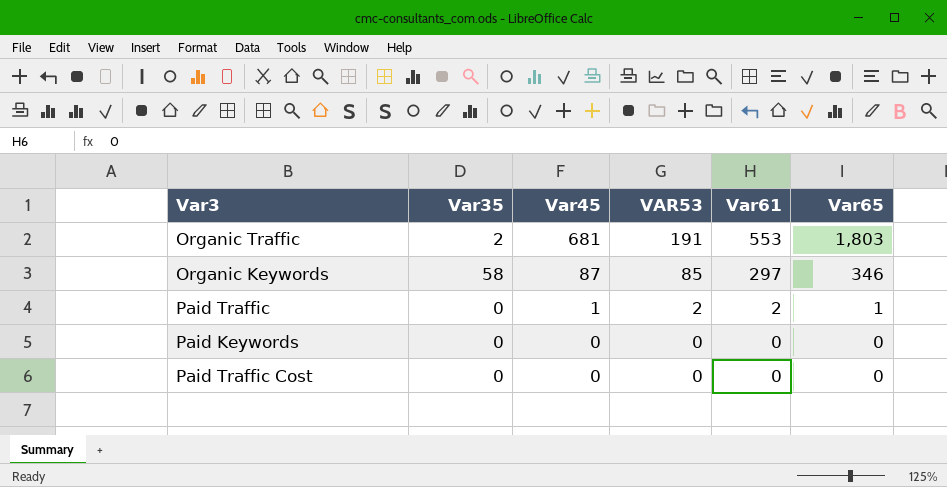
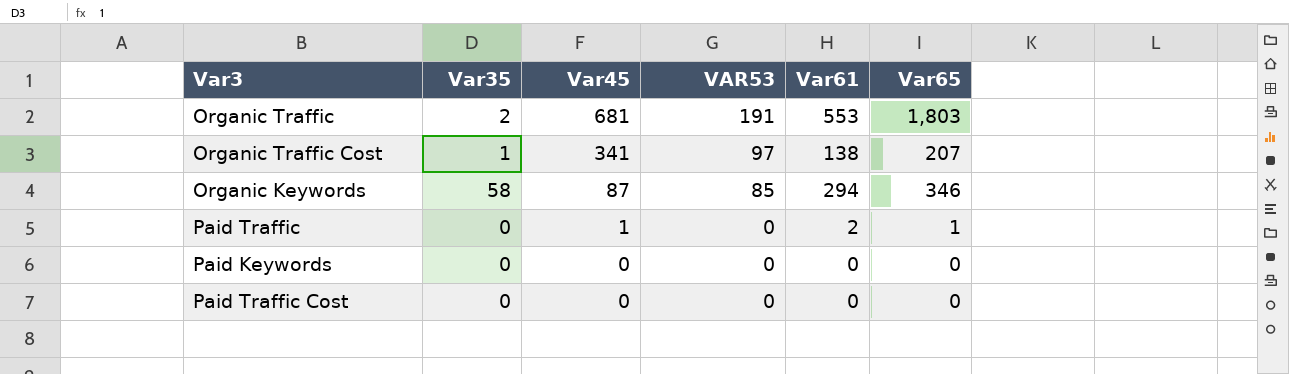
row Organic Traffic Cost: none -> 1 | 341 | 97 | 138 | 207
Organic Keywords | Var61: 297 -> 294
Paid Traffic | VAR53: 2 -> 0

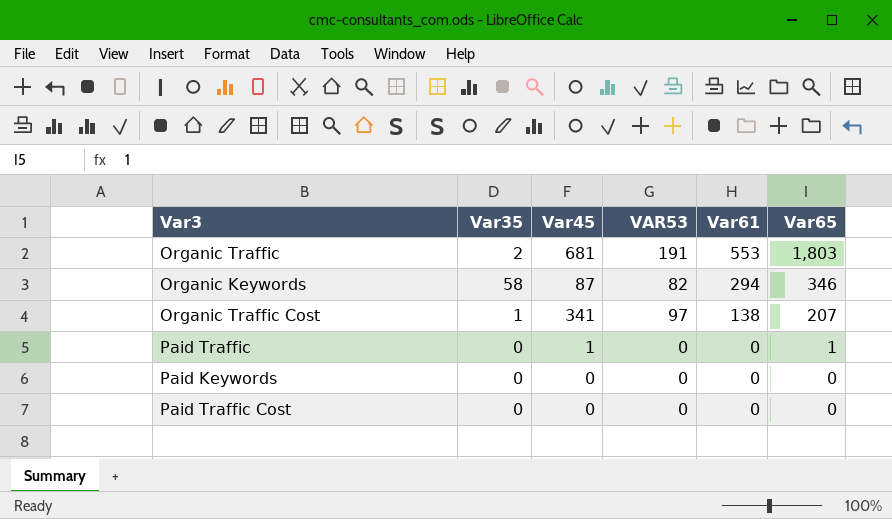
row order: Var45 descending -> Var61 descending
Organic Keywords | VAR53: 85 -> 82
Paid Traffic | Var61: 2 -> 0

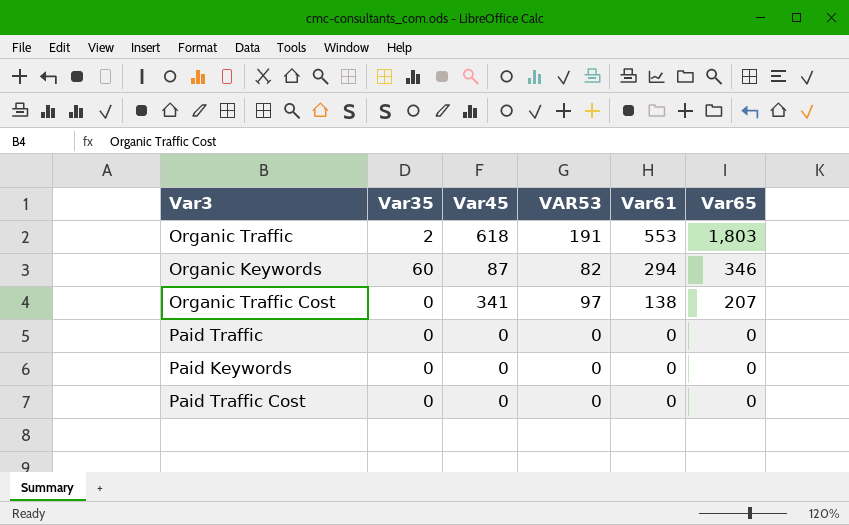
Organic Traffic | Var45: 681 -> 618
Organic Keywords | Var35: 58 -> 60
Organic Traffic Cost | Var35: 1 -> 0
Paid Traffic | Var45: 1 -> 0
Paid Traffic | Var65: 1 -> 0

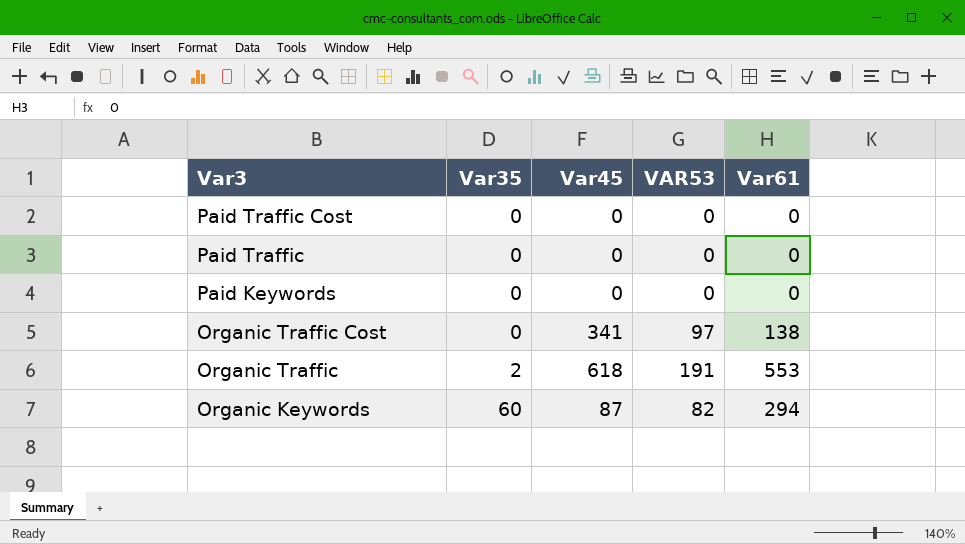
row order: Var61 descending -> Var3 descending
column Var65 | position: 6 -> none

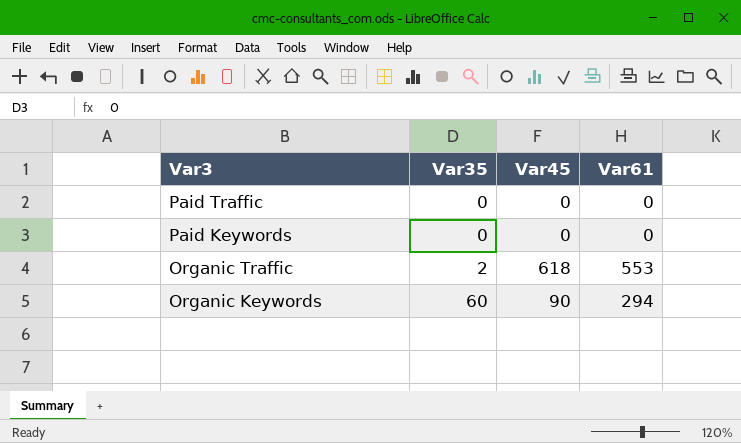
column VAR53 | position: 4 -> none
row Paid Traffic Cost: 0 | 0 | 0 | 0 -> none
row Organic Traffic Cost: 0 | 341 | 97 | 138 -> none
Organic Keywords | Var45: 87 -> 90

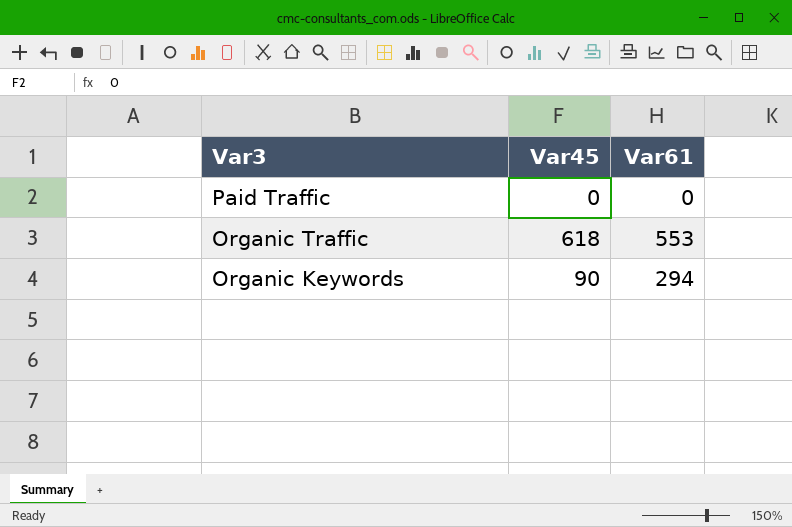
column Var35 | position: 2 -> none
row Paid Keywords: 0 | 0 | 0 -> none

